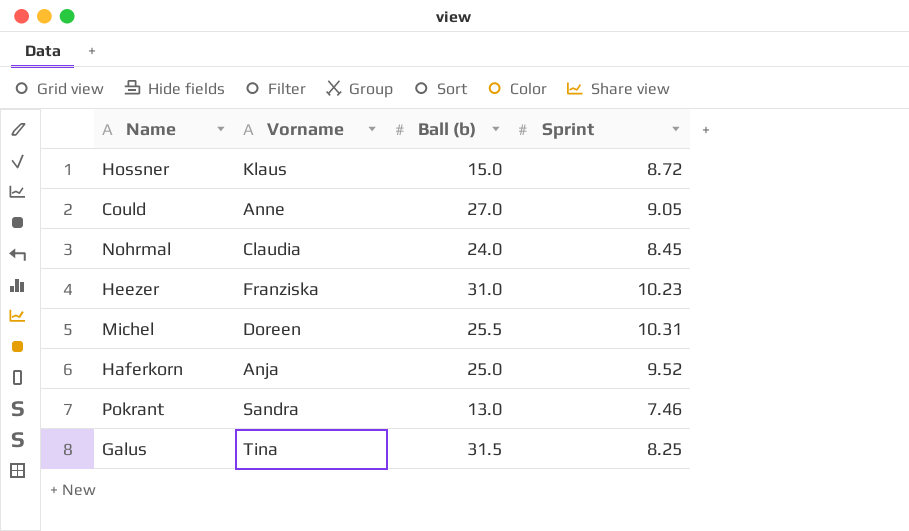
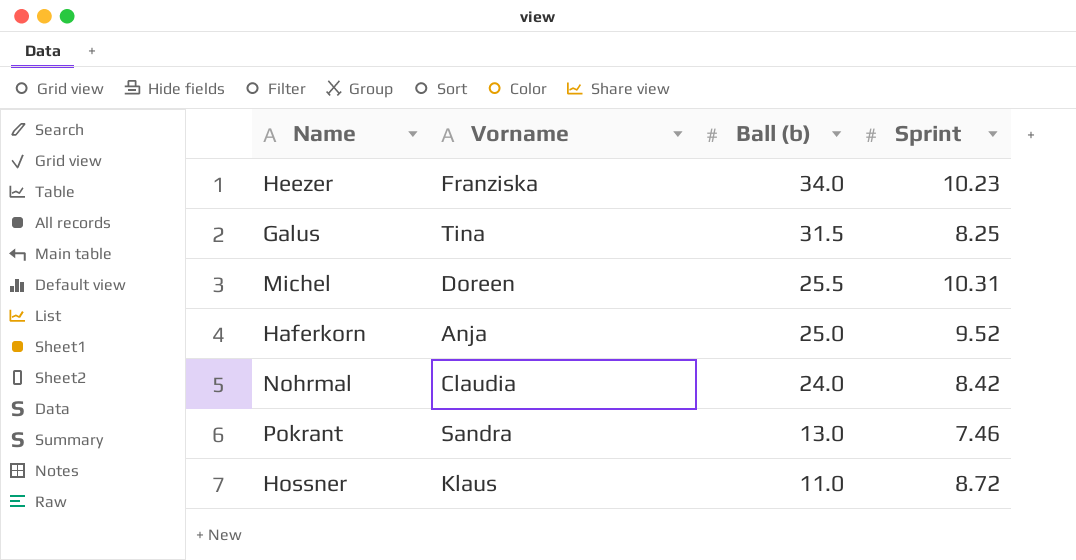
row order: none -> Ball (b) descending
row Could: Anne | 27.0 | 9.05 -> none
Heezer | Ball (b): 31.0 -> 34.0
Nohrmal | Sprint: 8.45 -> 8.42
Hossner | Ball (b): 15.0 -> 11.0

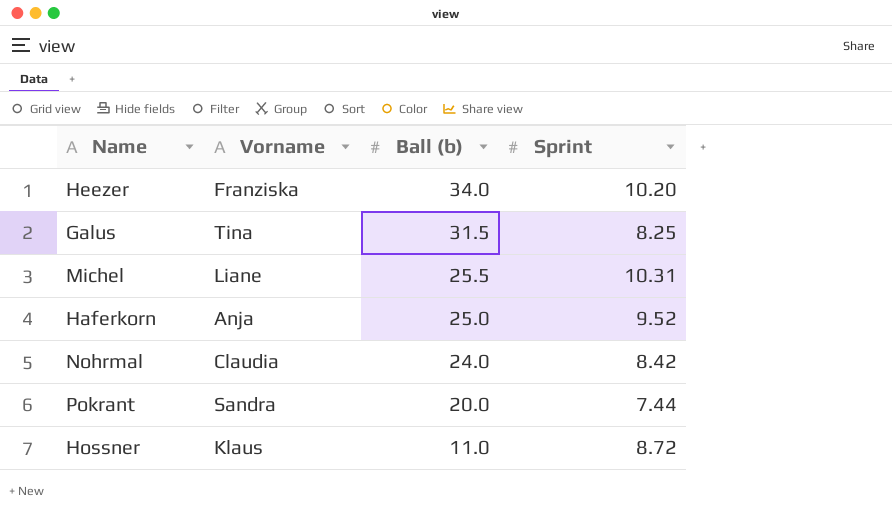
Heezer | Sprint: 10.23 -> 10.20
Michel | Vorname: Doreen -> Liane
Pokrant | Ball (b): 13.0 -> 20.0
Pokrant | Sprint: 7.46 -> 7.44

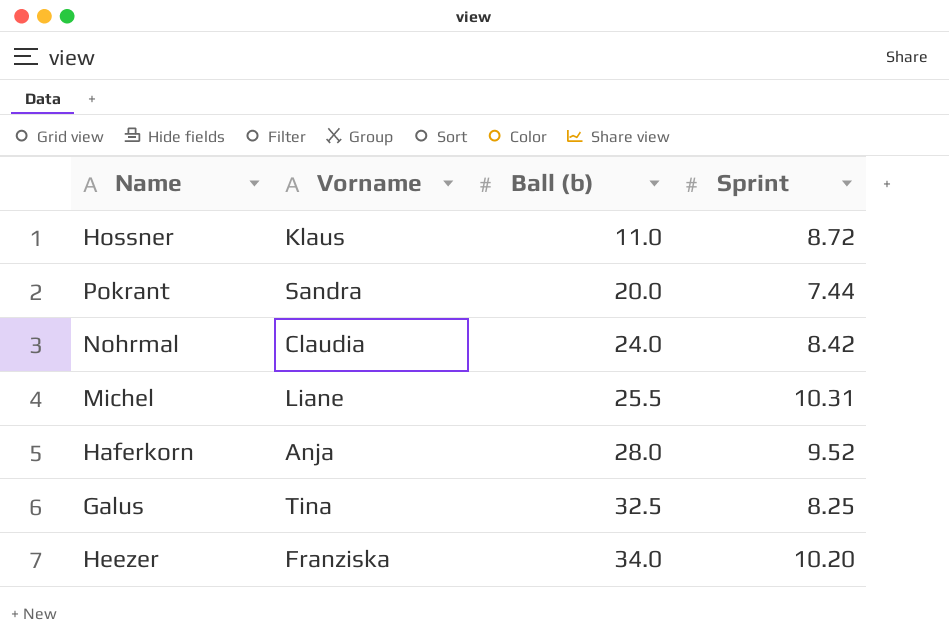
row order: Ball (b) descending -> Ball (b) ascending
Haferkorn | Ball (b): 25.0 -> 28.0
Galus | Ball (b): 31.5 -> 32.5

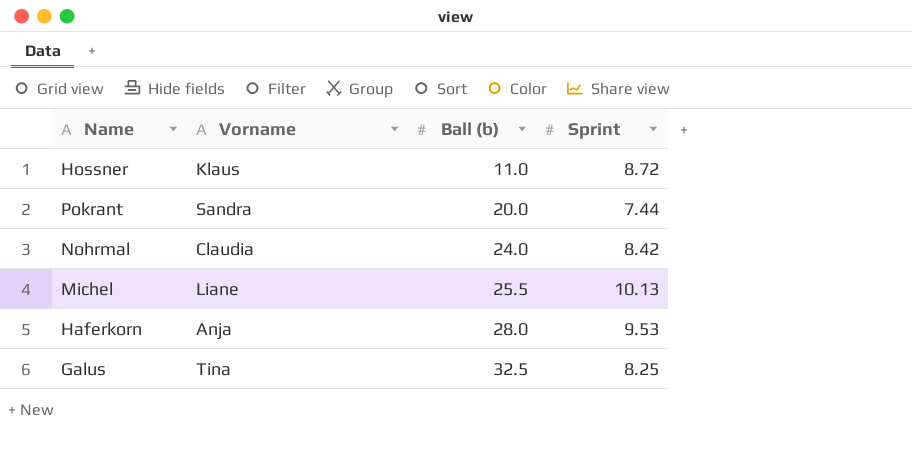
row Heezer: Franziska | 34.0 | 10.20 -> none
Michel | Sprint: 10.31 -> 10.13
Haferkorn | Sprint: 9.52 -> 9.53

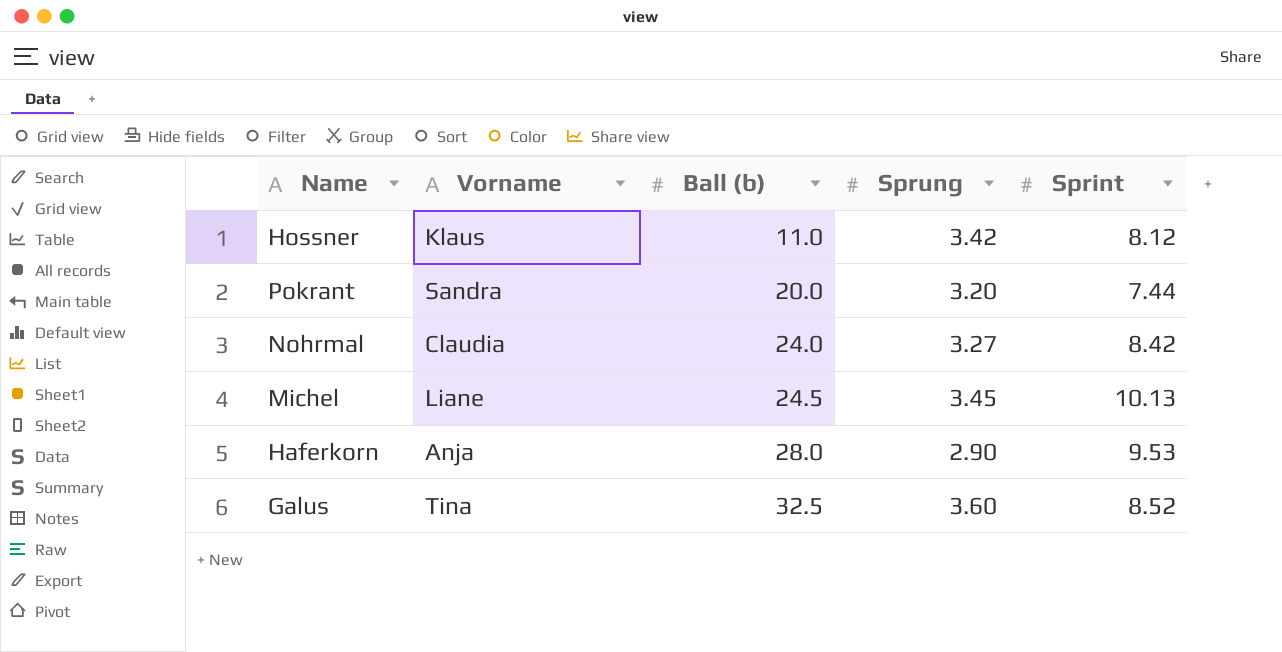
column Sprung | position: none -> 4
Hossner | Sprint: 8.72 -> 8.12
Michel | Ball (b): 25.5 -> 24.5
Galus | Sprint: 8.25 -> 8.52

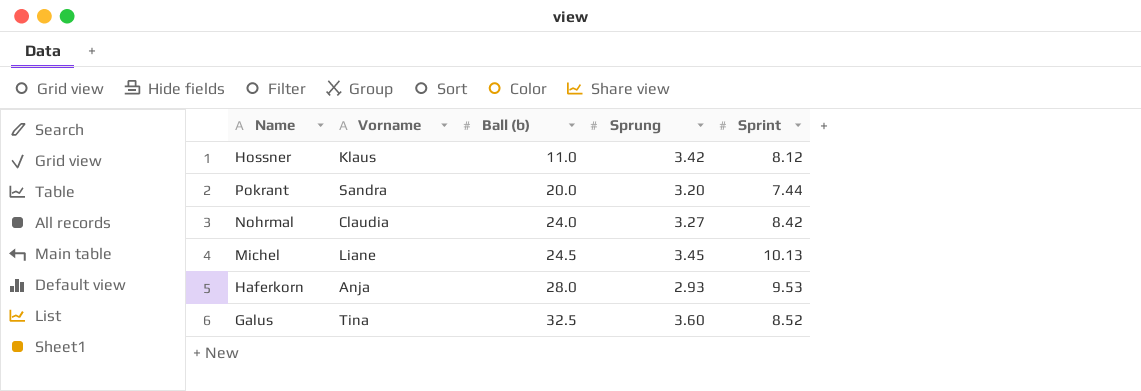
Haferkorn | Sprung: 2.90 -> 2.93

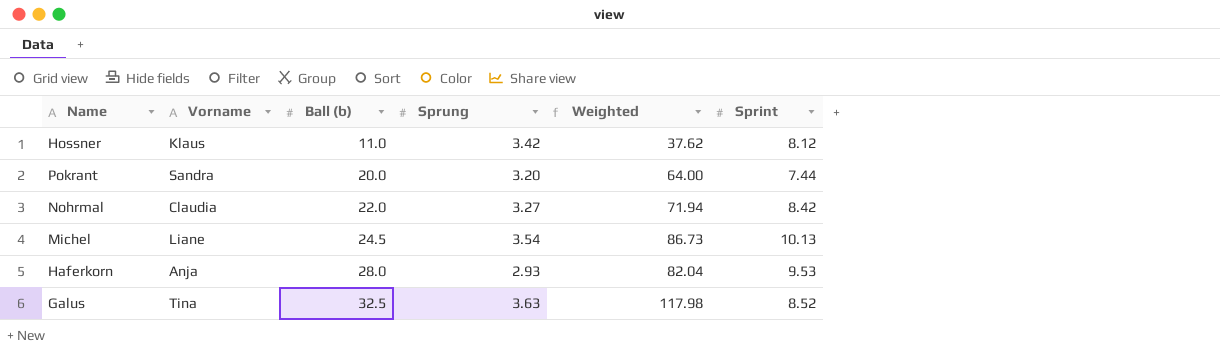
column Weighted | formula: none -> [Ball (b)] * [Sprung]
Nohrmal | Ball (b): 24.0 -> 22.0
Michel | Sprung: 3.45 -> 3.54
Galus | Sprung: 3.60 -> 3.63

